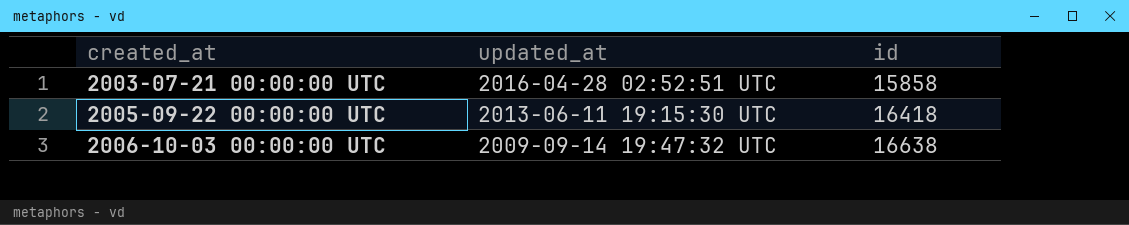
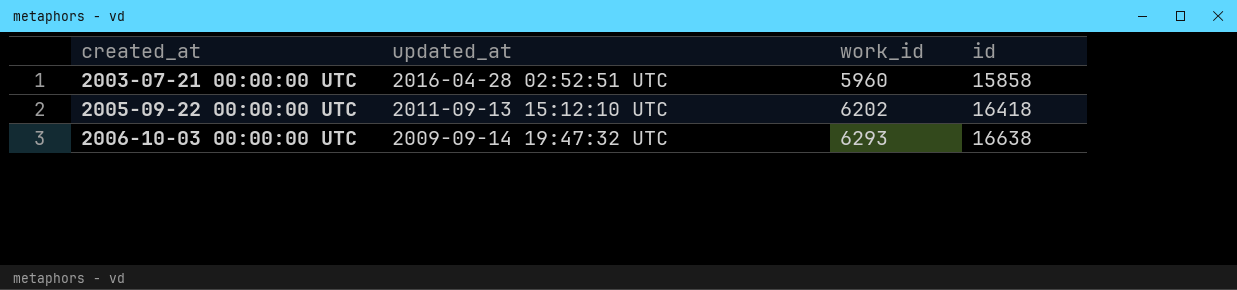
column work_id | position: none -> 3
2005-09-22 00:00:00 UTC | updated_at: 2013-06-11 19:15:30 UTC -> 2011-09-13 15:12:10 UTC

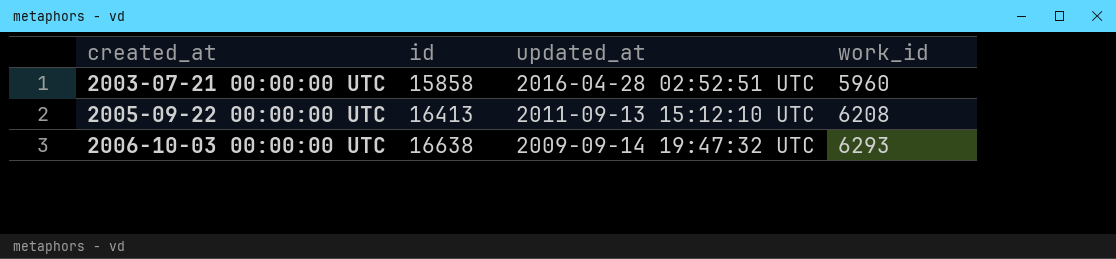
column id | position: 4 -> 2
2005-09-22 00:00:00 UTC | id: 16418 -> 16413
2005-09-22 00:00:00 UTC | work_id: 6202 -> 6208

